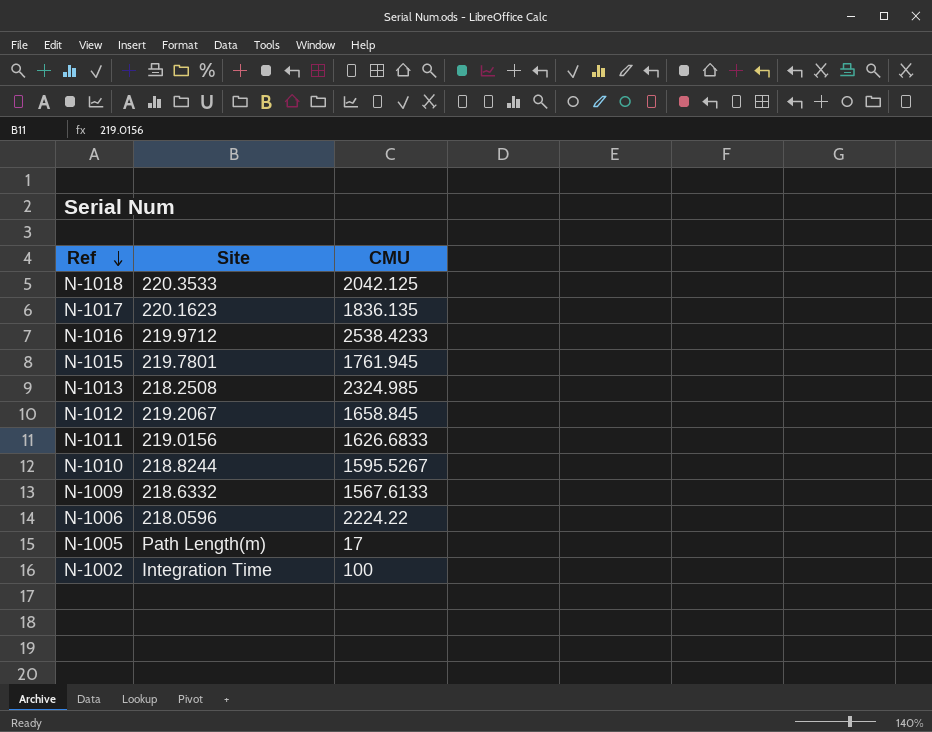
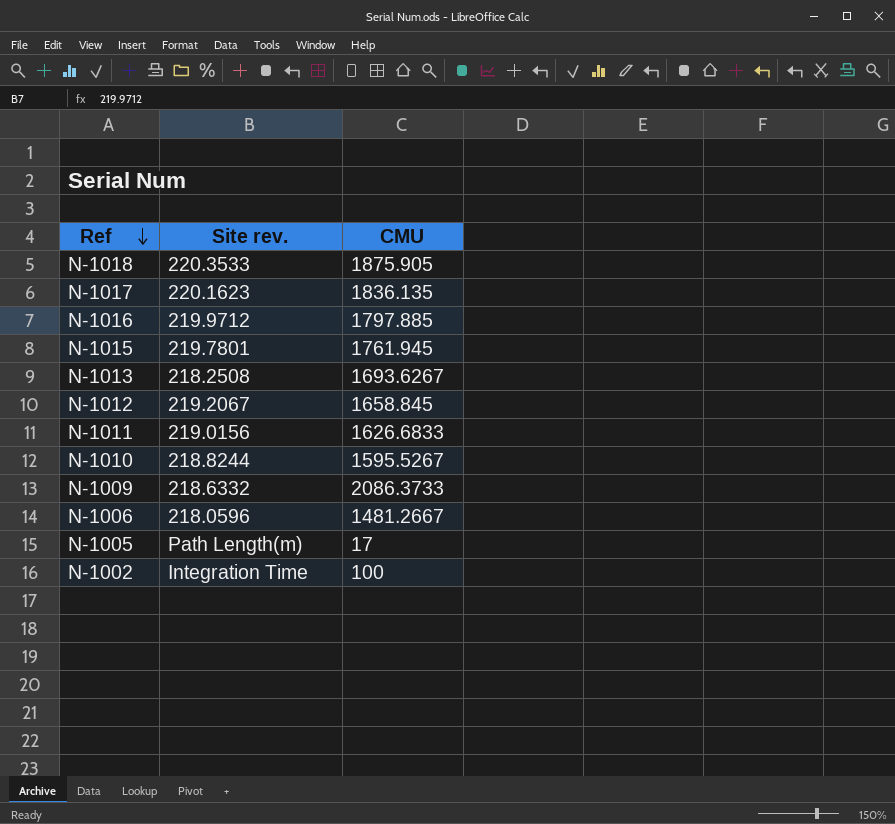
column name: Site -> Site rev.
N-1018 | CMU: 2042.125 -> 1875.905
N-1016 | CMU: 2538.4233 -> 1797.885
N-1013 | CMU: 2324.985 -> 1693.6267
N-1009 | CMU: 1567.6133 -> 2086.3733
N-1006 | CMU: 2224.22 -> 1481.2667

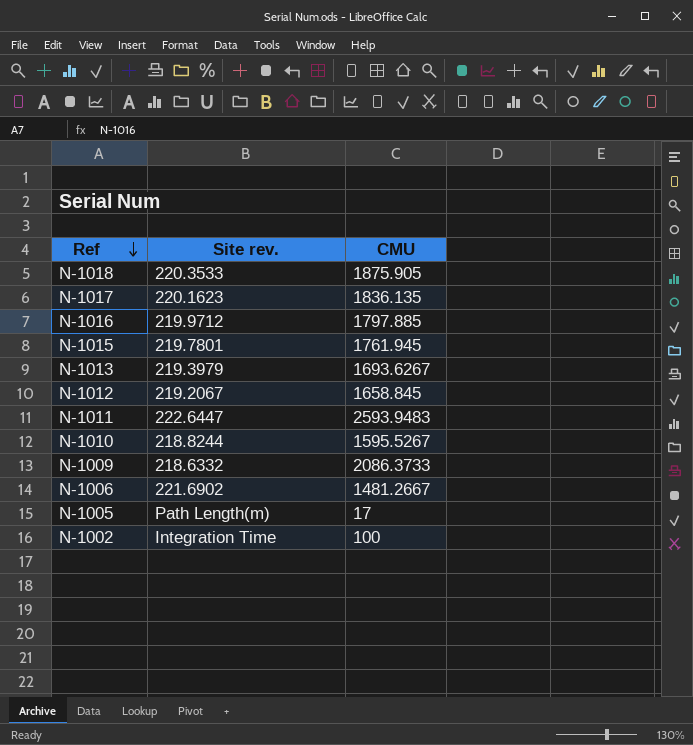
N-1013 | Site rev.: 218.2508 -> 219.3979
N-1011 | Site rev.: 219.0156 -> 222.6447
N-1011 | CMU: 1626.6833 -> 2593.9483
N-1006 | Site rev.: 218.0596 -> 221.6902

